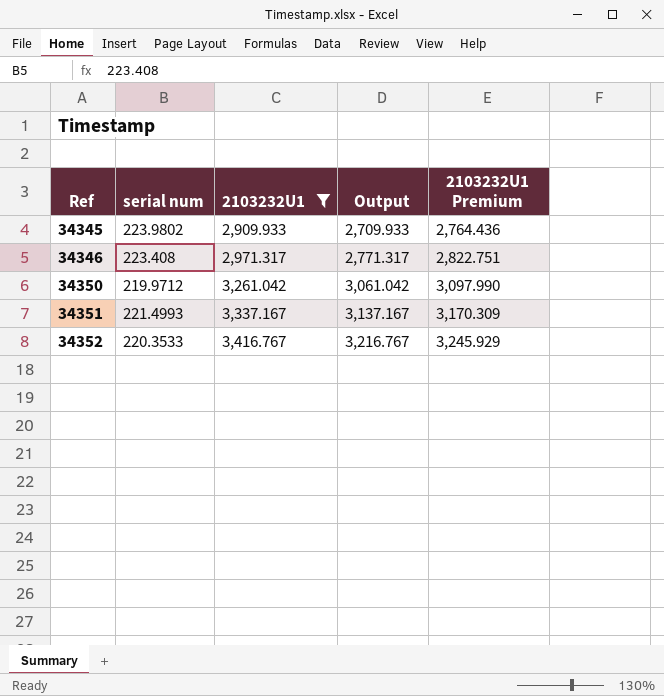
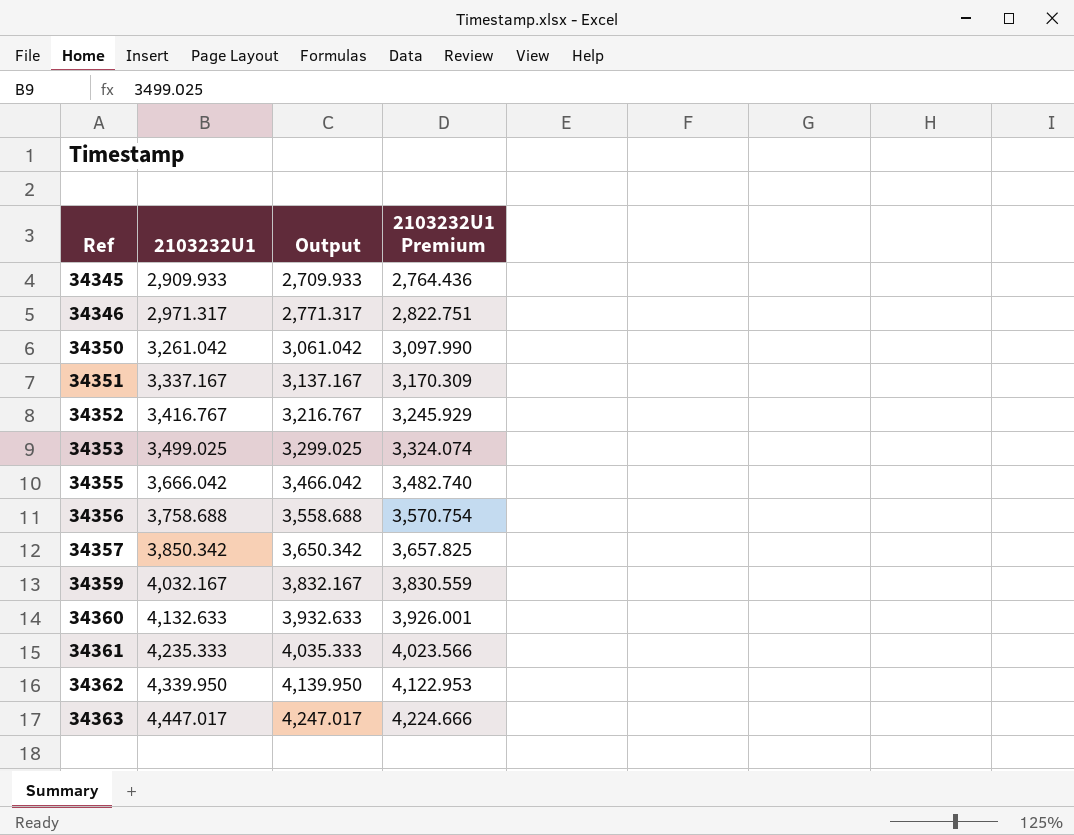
filter: 2103232U1 <= 3,416.767 -> none
column serial num | position: 2 -> none

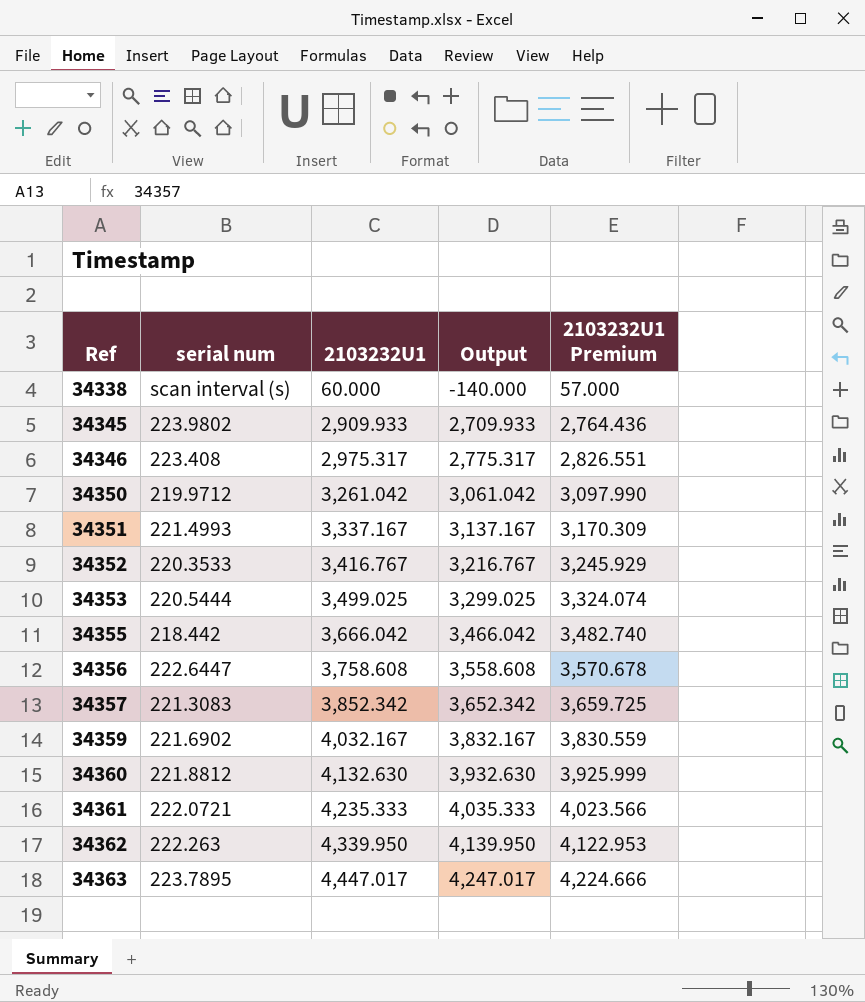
column serial num | position: none -> 2
row 34338: none -> scan interval (s) | 60.000 | -140.000 | 57.000
34346 | 2103232U1: 2,971.317 -> 2,975.317
34346 | Output: 2,771.317 -> 2,775.317
34346 | 2103232U1 Premium: 2,822.751 -> 2,826.551
34356 | 2103232U1: 3,758.688 -> 3,758.608
34356 | Output: 3,558.688 -> 3,558.608
34356 | 2103232U1 Premium: 3,570.754 -> 3,570.678
34357 | 2103232U1: 3,850.342 -> 3,852.342
34357 | Output: 3,650.342 -> 3,652.342
34357 | 2103232U1 Premium: 3,657.825 -> 3,659.725
34360 | 2103232U1: 4,132.633 -> 4,132.630
34360 | Output: 3,932.633 -> 3,932.630
34360 | 2103232U1 Premium: 3,926.001 -> 3,925.999

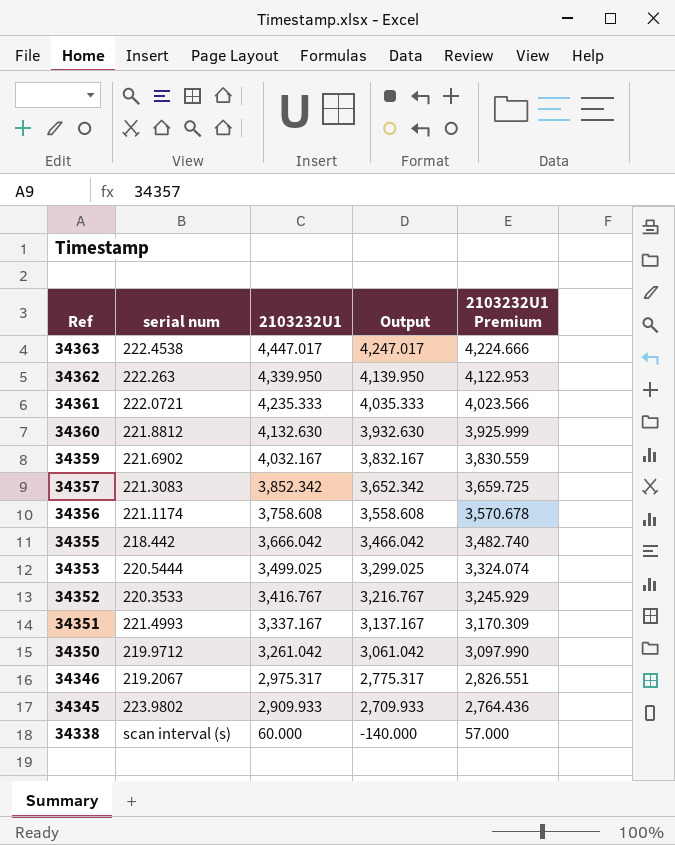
row order: Ref ascending -> Ref descending
34363 | serial num: 223.7895 -> 222.4538
34356 | serial num: 222.6447 -> 221.1174
34346 | serial num: 223.408 -> 219.2067

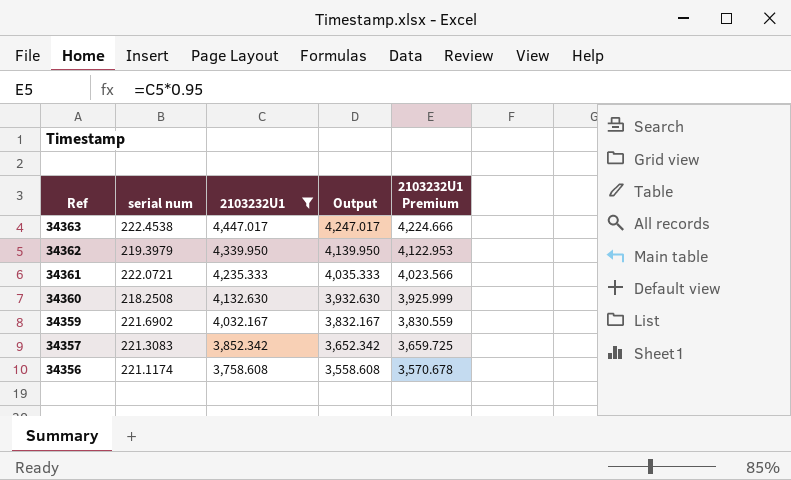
filter: none -> 2103232U1 >= 3,758.608
34362 | serial num: 222.263 -> 219.3979
34360 | serial num: 221.8812 -> 218.2508

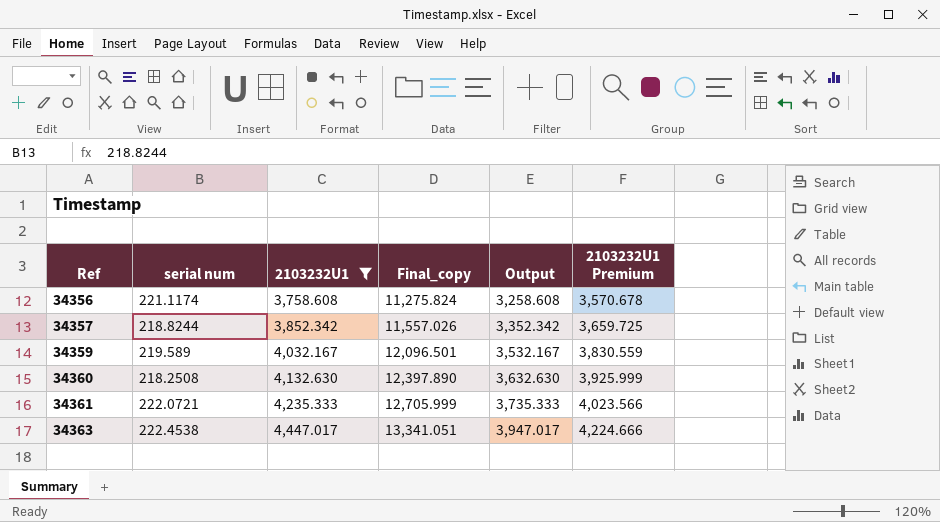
row order: Ref descending -> Ref ascending
column Final_copy | formula: none -> [2103232U1] * 3
column Output | formula: [2103232U1] - 200 -> [2103232U1] - 500
row 34362: 219.3979 | 4,339.950 | 4,139.950 | 4,122.953 -> none
34357 | serial num: 221.3083 -> 218.8244
34359 | serial num: 221.6902 -> 219.589

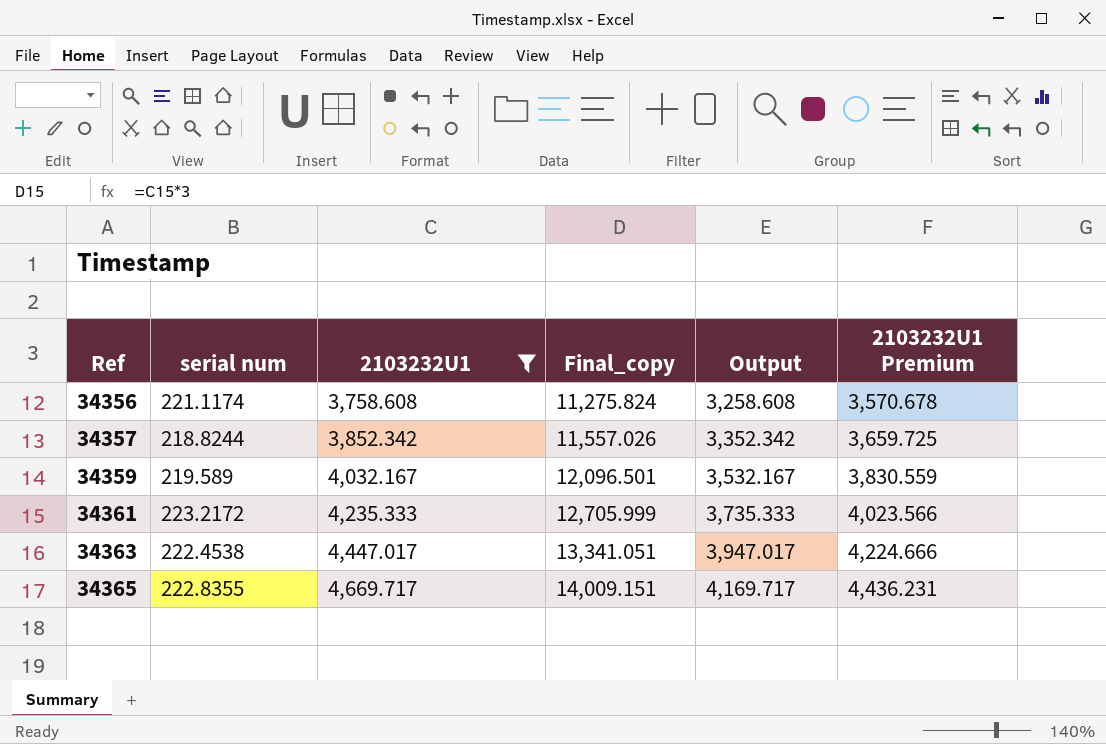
row 34360: 218.2508 | 4,132.630 | 12,397.890 | 3,632.630 | 3,925.999 -> none
34361 | serial num: 222.0721 -> 223.2172
row 34365: none -> 222.8355 | 4,669.717 | 14,009.151 | 4,169.717 | 4,436.231

